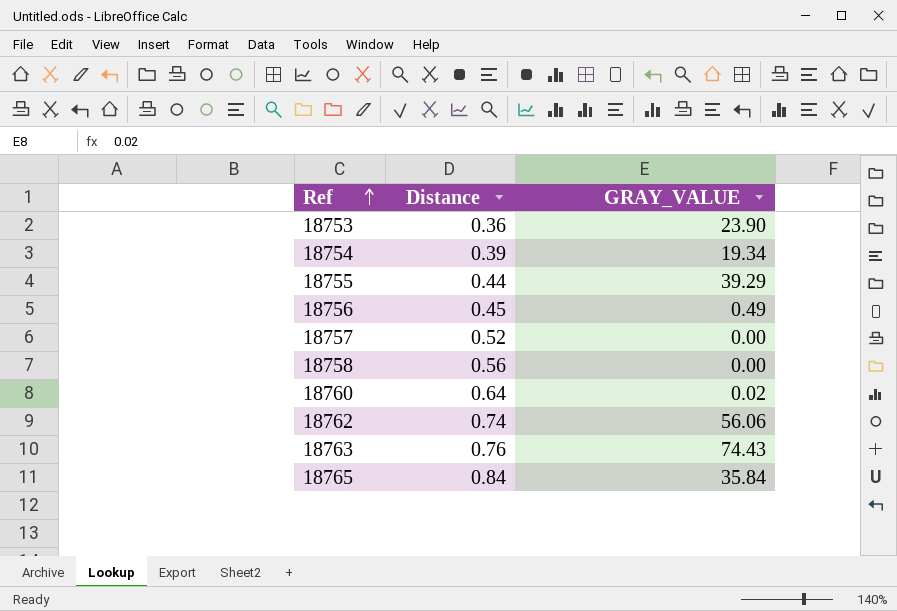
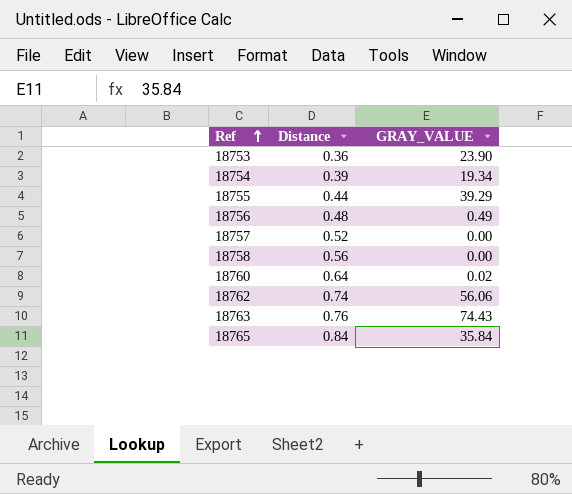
18756 | Distance: 0.45 -> 0.48

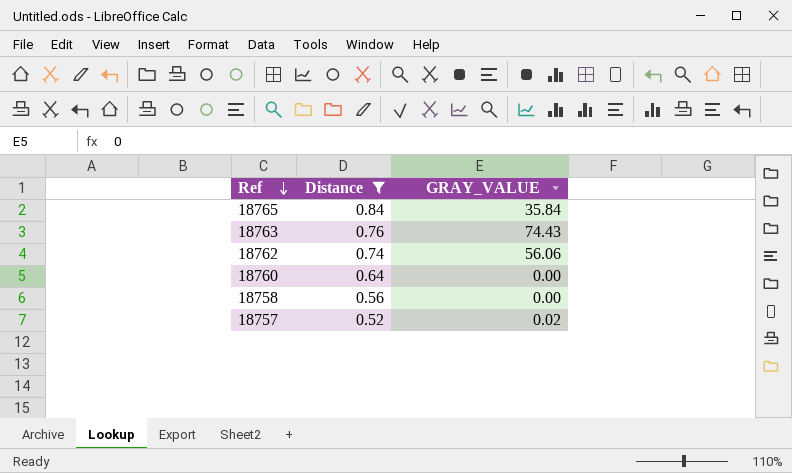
filter: none -> Distance >= 0.52
row order: Ref ascending -> Ref descending
18760 | GRAY_VALUE: 0.02 -> 0.00
18757 | GRAY_VALUE: 0.00 -> 0.02

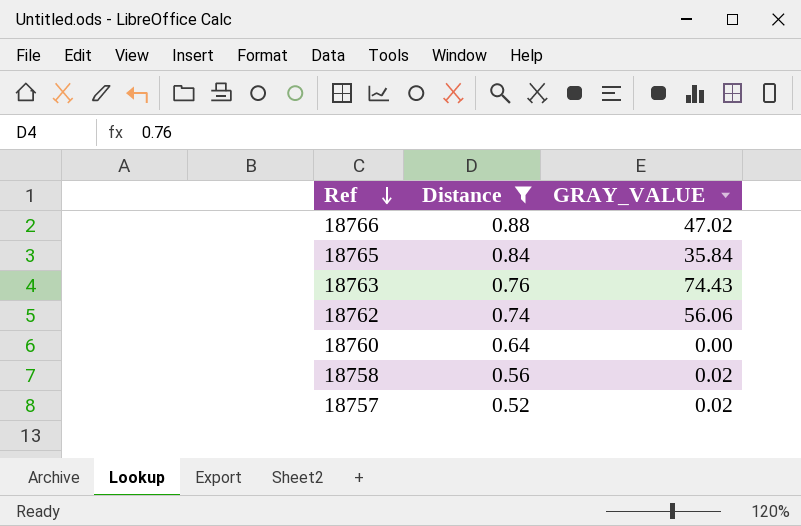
row 18766: none -> 0.88 | 47.02
18758 | GRAY_VALUE: 0.00 -> 0.02

